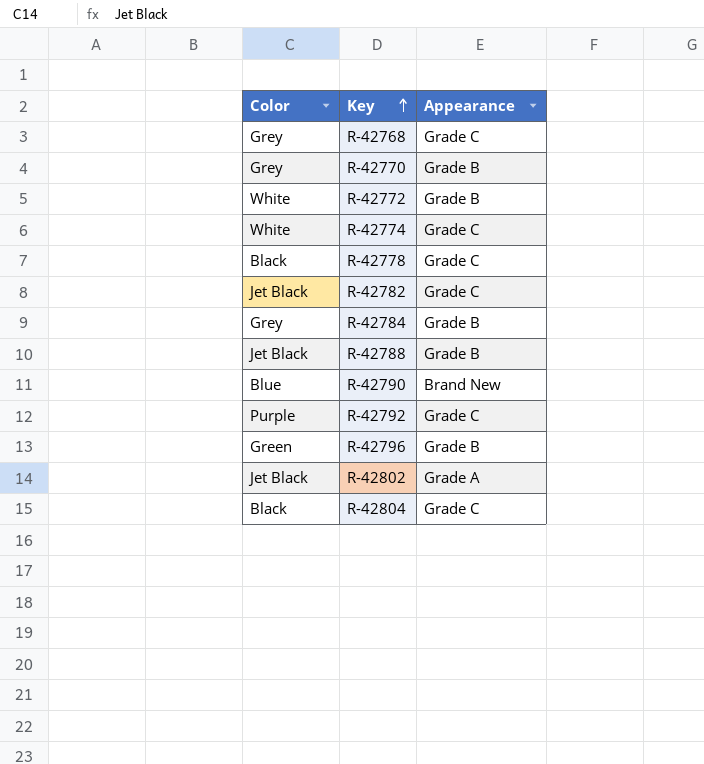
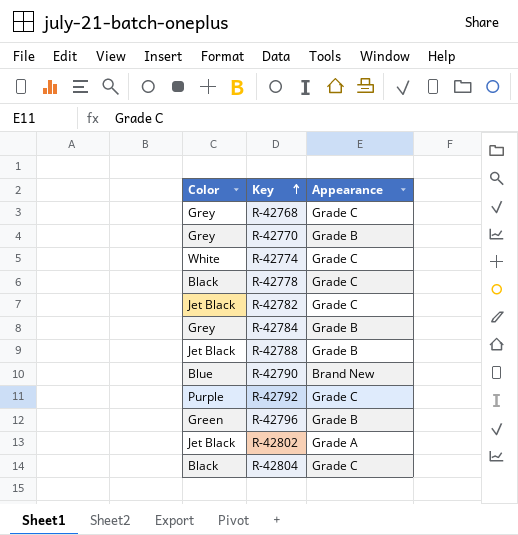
row R-42772: White | Grade B -> none

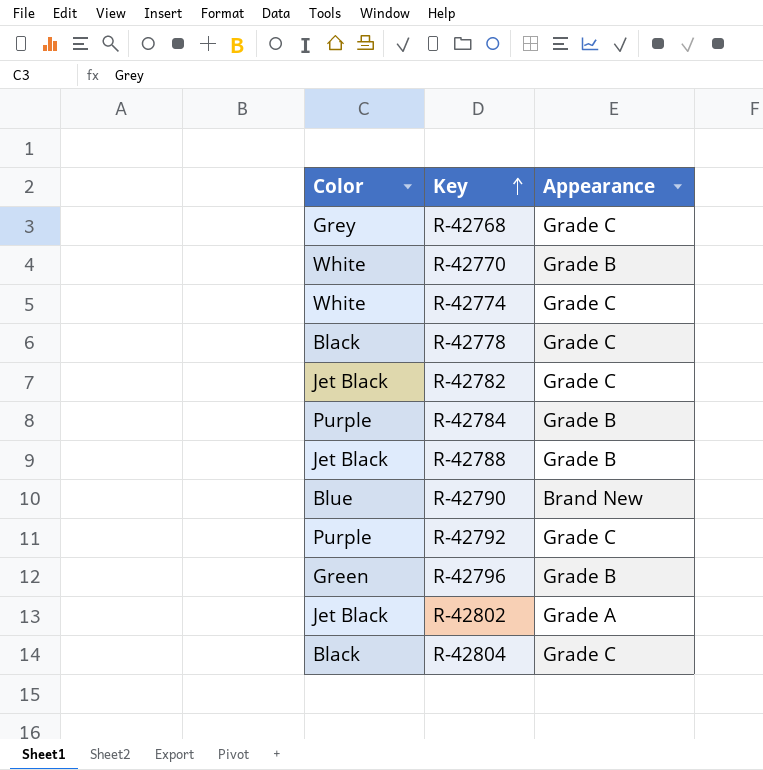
R-42770 | Color: Grey -> White
R-42784 | Color: Grey -> Purple

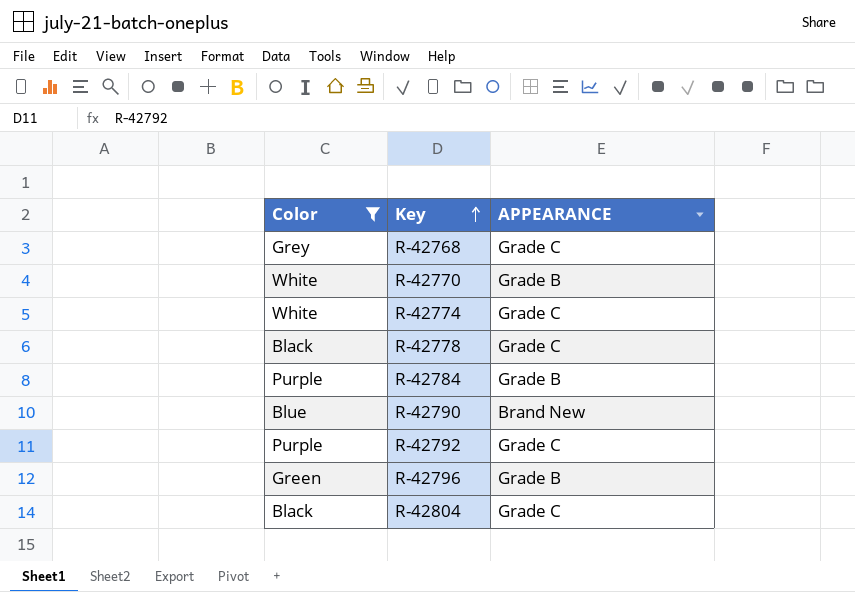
filter: none -> Color != Jet Black
column name: Appearance -> APPEARANCE

